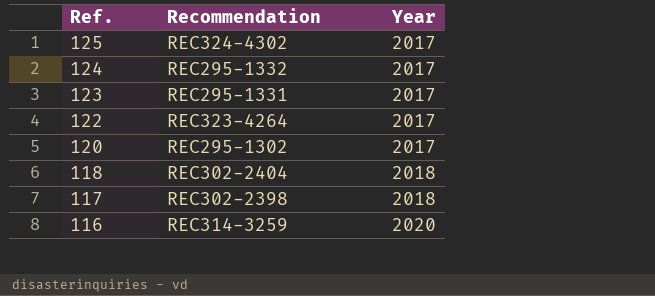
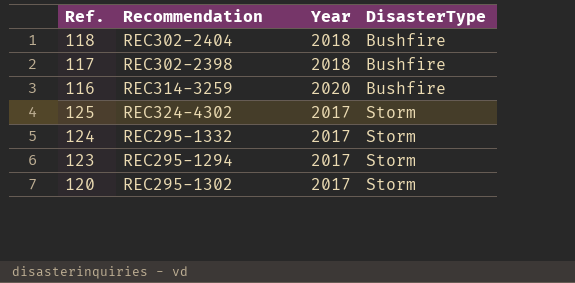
row order: Ref. descending -> DisasterType ascending
column DisasterType | position: none -> 4
row 122: REC323-4264 | 2017 -> none
123 | Recommendation: REC295-1331 -> REC295-1294

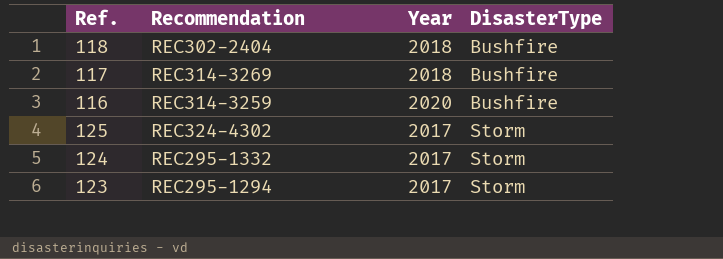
row 120: REC295-1302 | 2017 | Storm -> none
117 | Recommendation: REC302-2398 -> REC314-3269

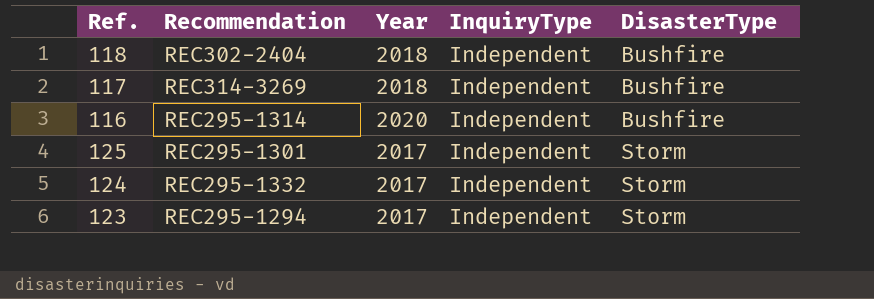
column InquiryType | position: none -> 4
116 | Recommendation: REC314-3259 -> REC295-1314
125 | Recommendation: REC324-4302 -> REC295-1301

